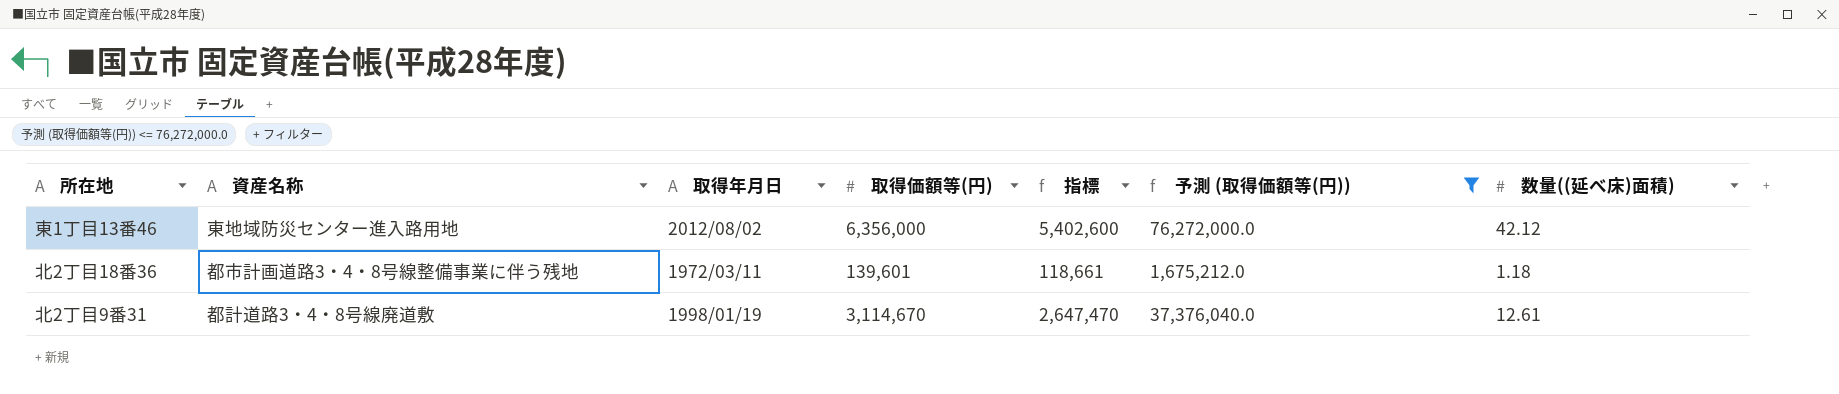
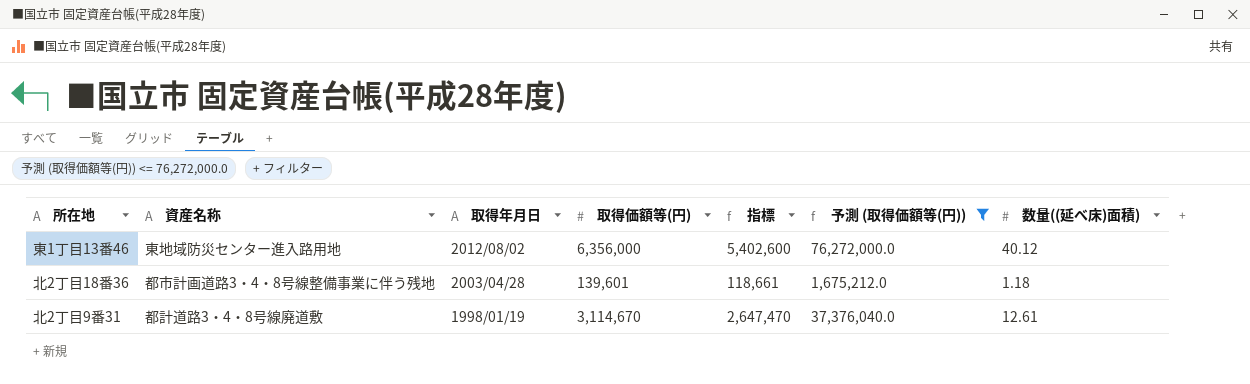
東1丁目13番46 | 数量((延べ床)面積): 42.12 -> 40.12
北2丁目18番36 | 取得年月日: 1972/03/11 -> 2003/04/28

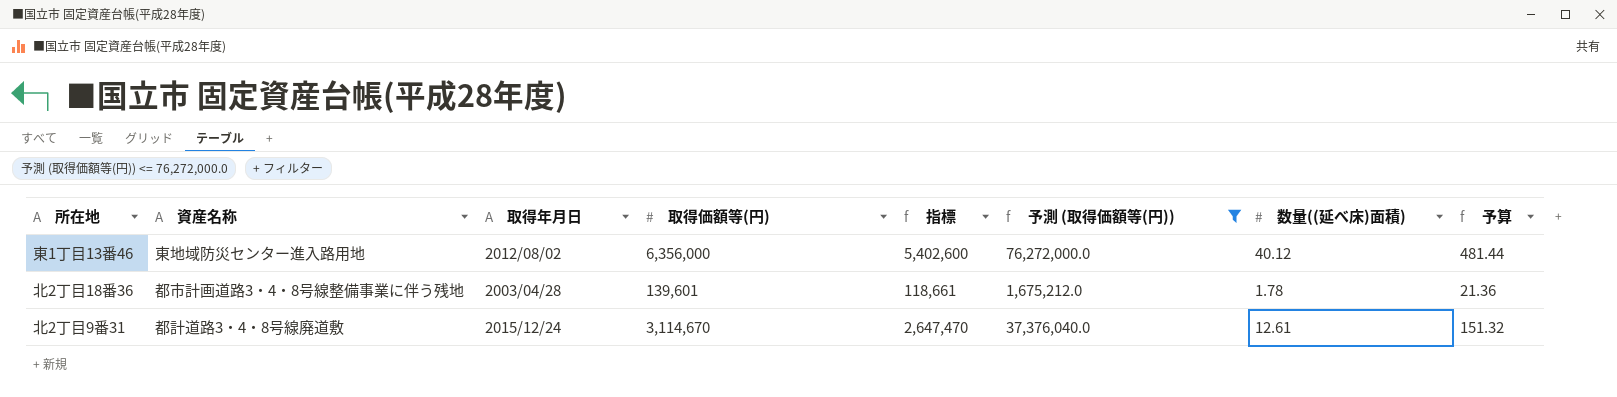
column 予算 | formula: none -> [数量((延べ床)面積)] * 12
北2丁目18番36 | 数量((延べ床)面積): 1.18 -> 1.78
北2丁目9番31 | 取得年月日: 1998/01/19 -> 2015/12/24

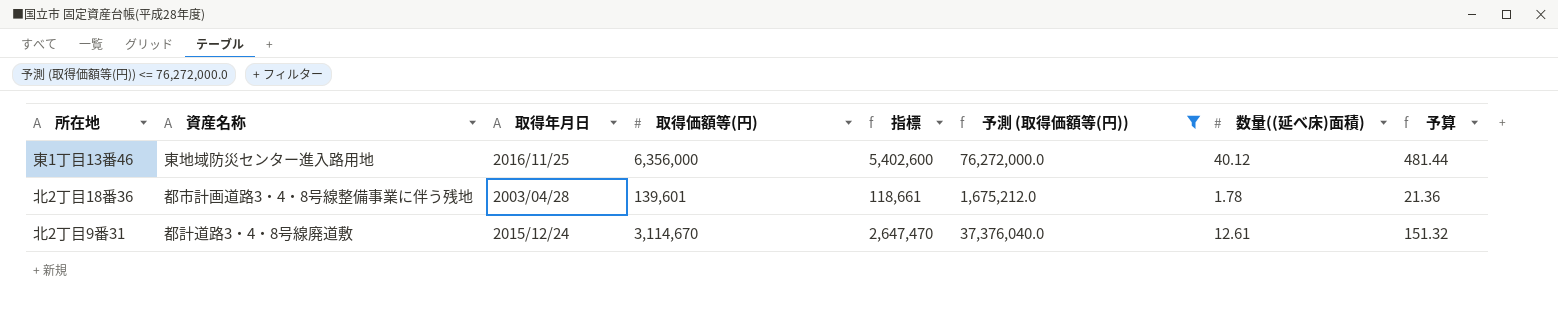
東1丁目13番46 | 取得年月日: 2012/08/02 -> 2016/11/25

